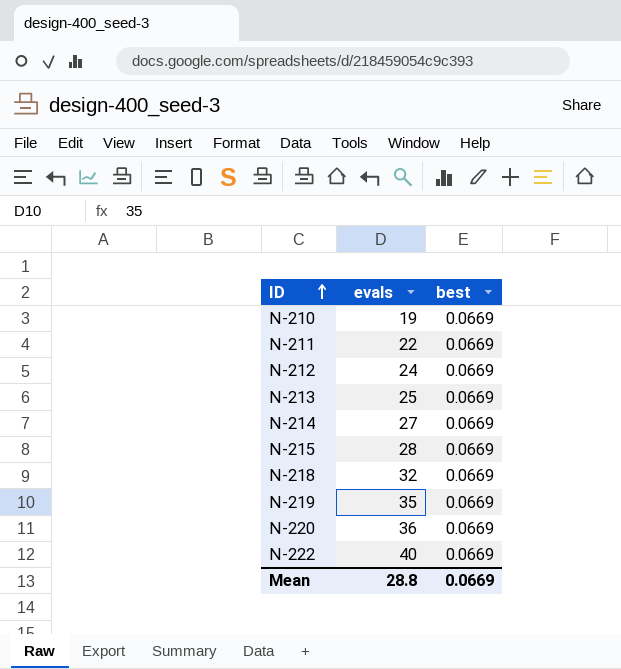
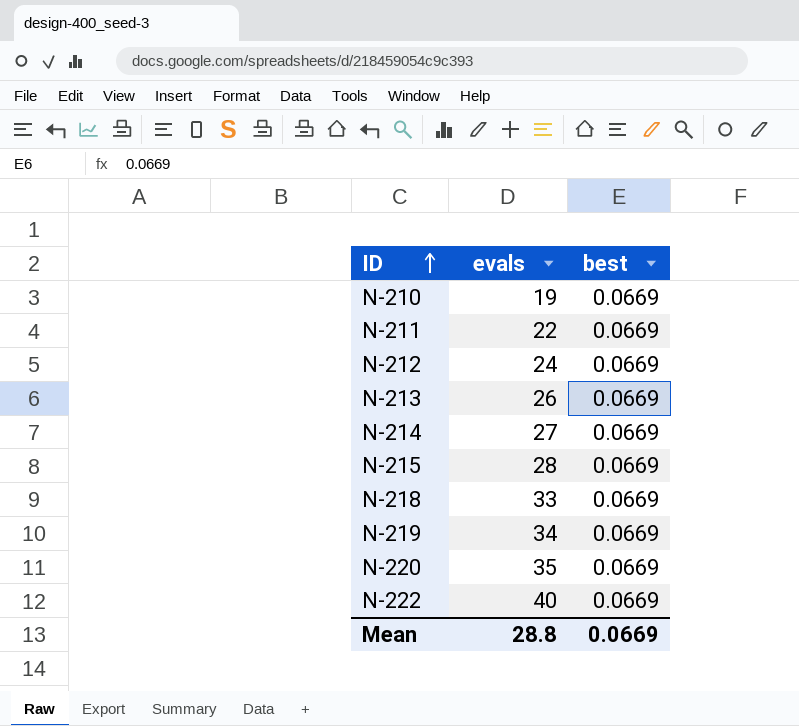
N-213 | evals: 25 -> 26
N-218 | evals: 32 -> 33
N-219 | evals: 35 -> 34
N-220 | evals: 36 -> 35

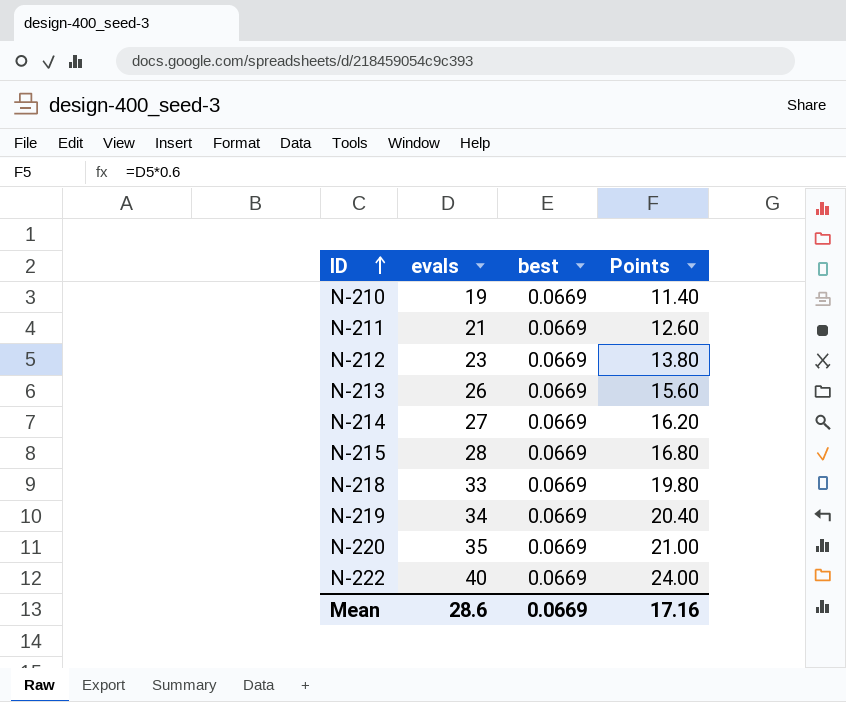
column Points | formula: none -> [evals] * 0.6
N-211 | evals: 22 -> 21
N-212 | evals: 24 -> 23
Mean | evals: 28.8 -> 28.6

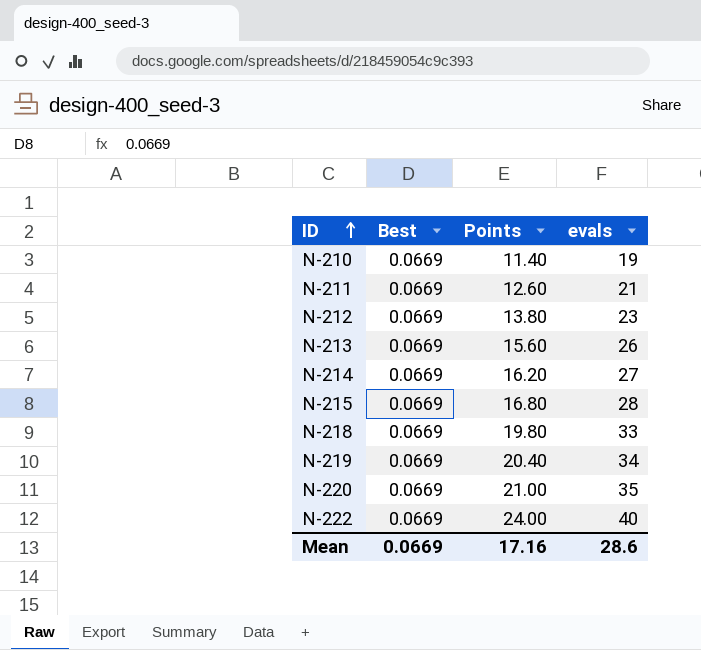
column name: best -> Best
column evals | position: 2 -> 4

